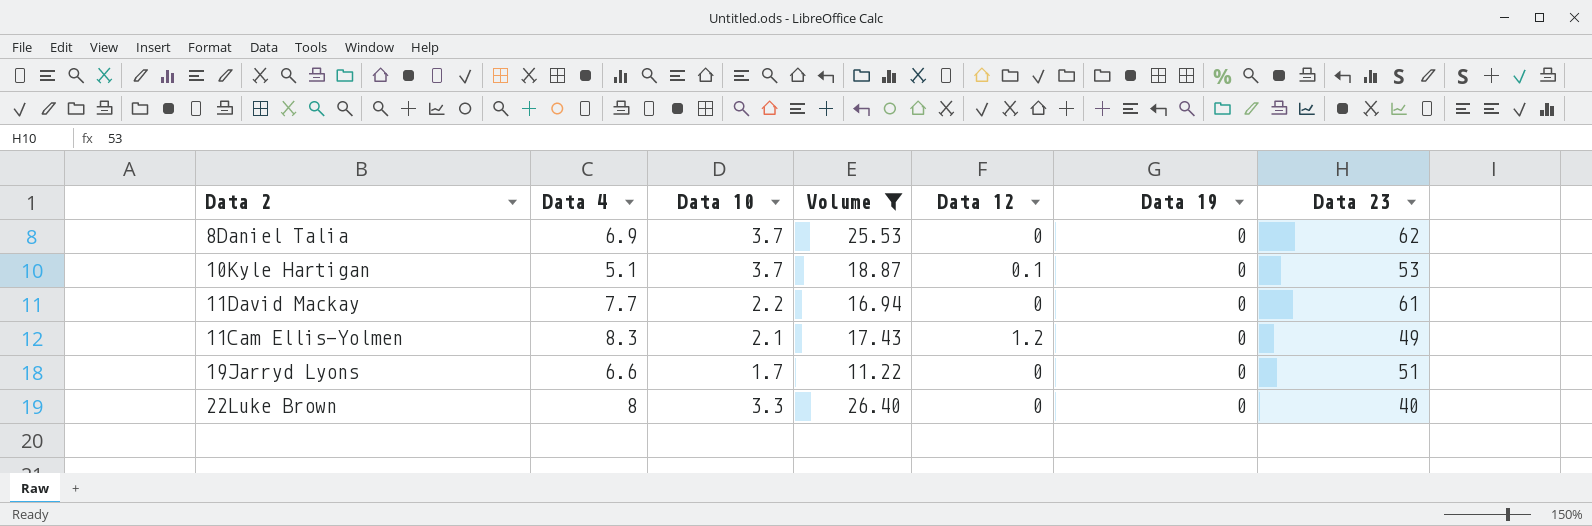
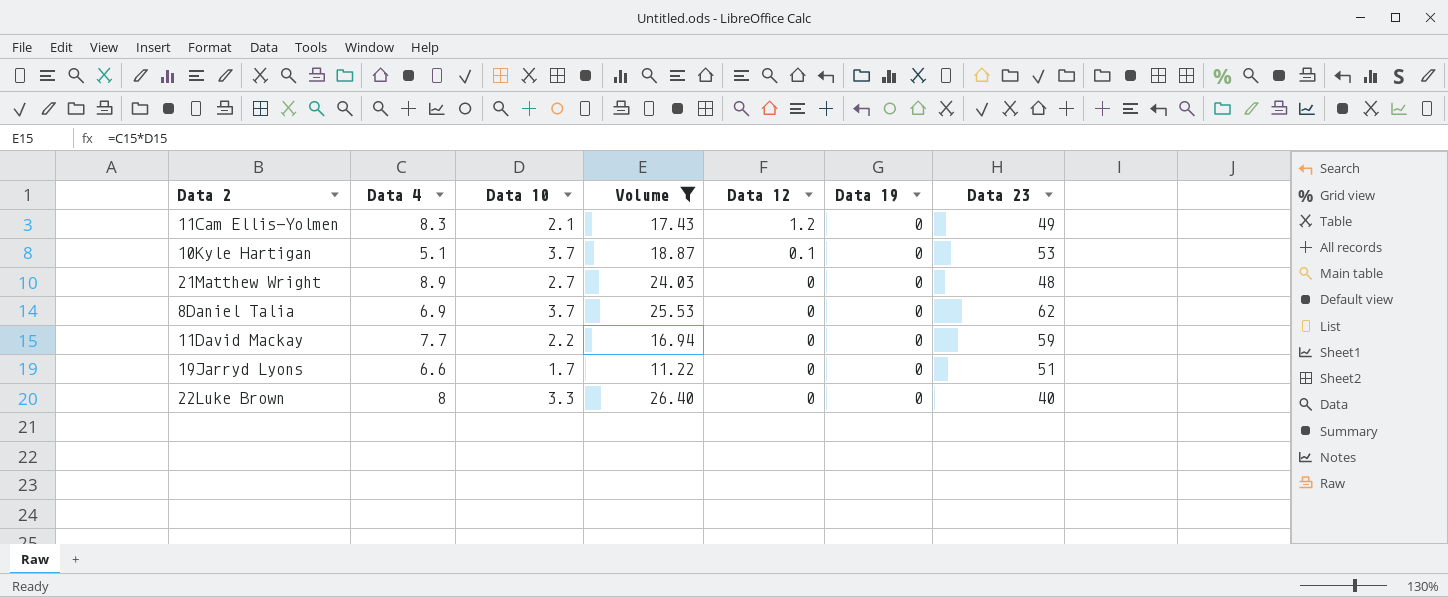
row order: none -> Data 12 descending
row 21Matthew Wright: none -> 8.9 | 2.7 | 24.03 | 0 | 0 | 48
11David Mackay | Data 23: 61 -> 59

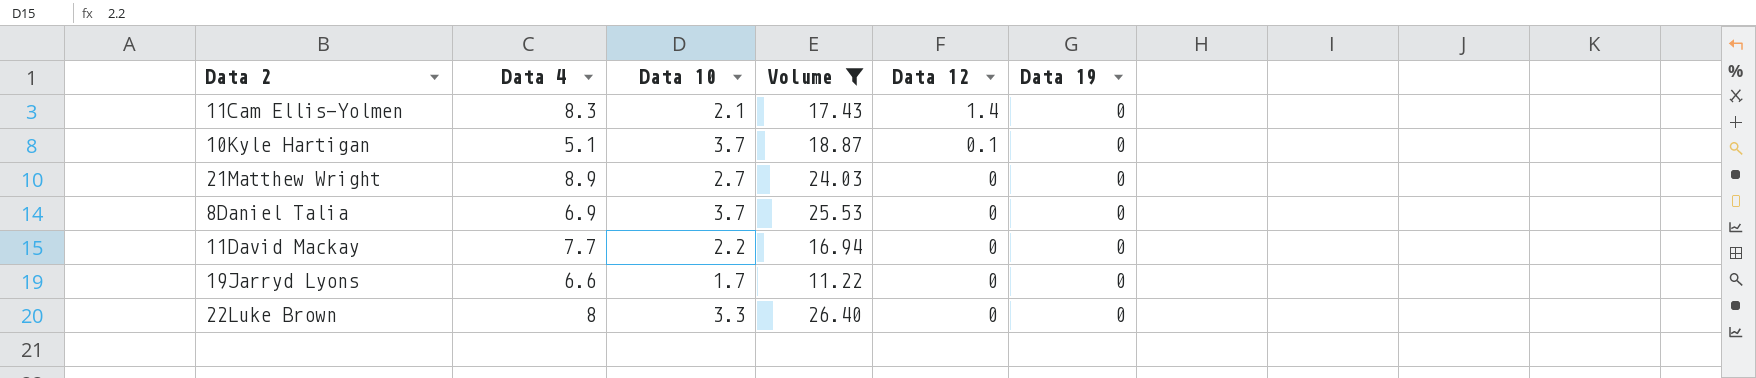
column Data 23 | position: 7 -> none
11Cam Ellis-Yolmen | Data 12: 1.2 -> 1.4

